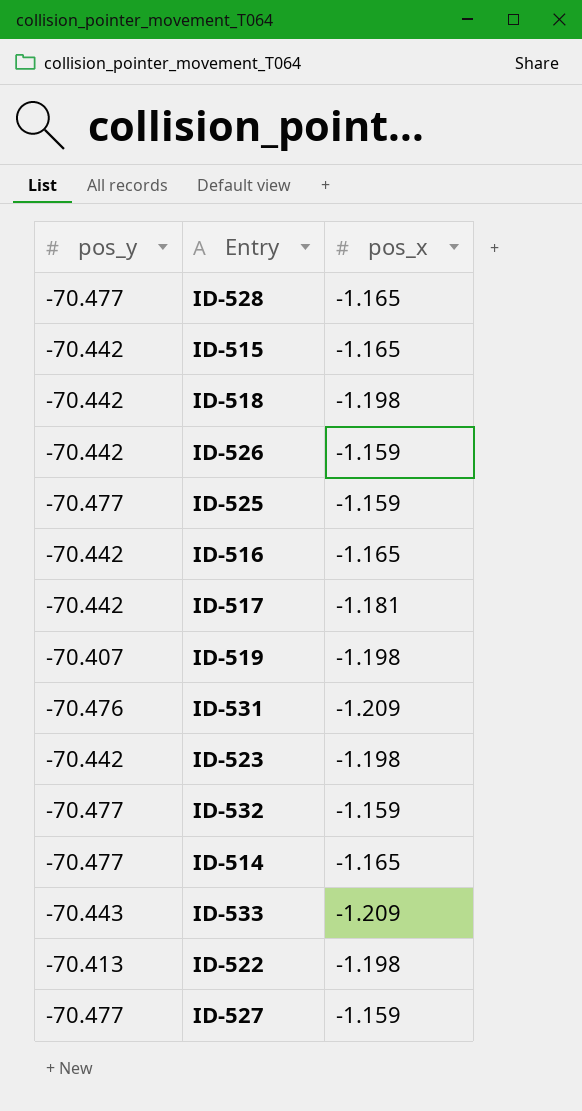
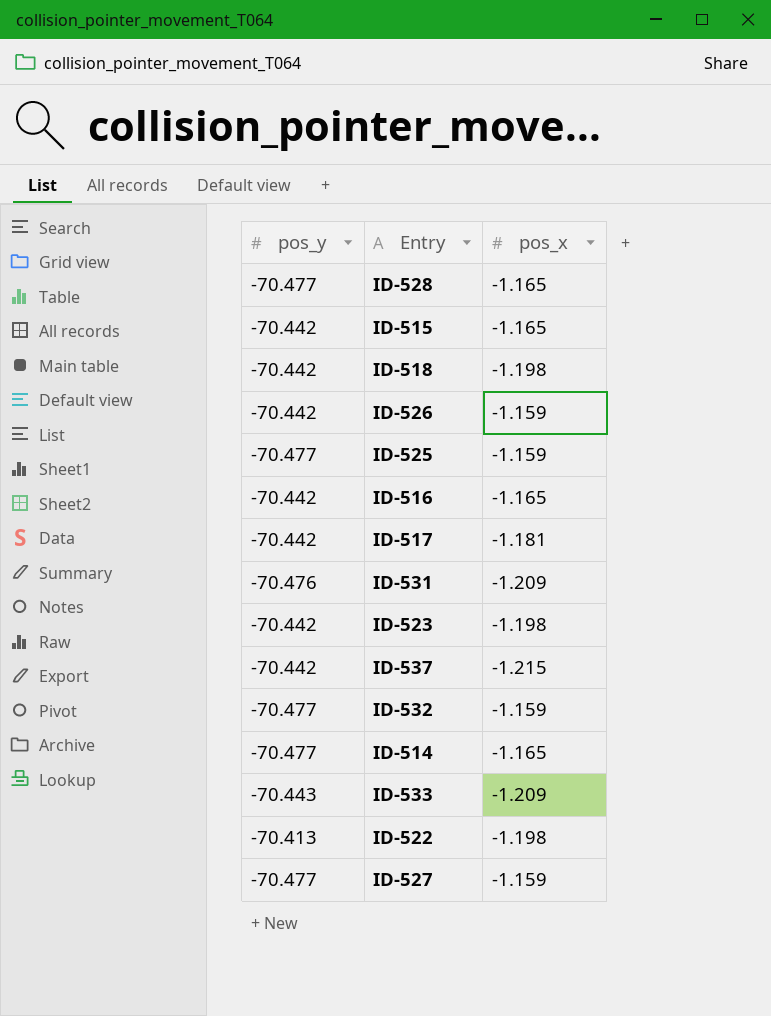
row ID-519: -70.407 | -1.198 -> none
row ID-537: none -> -70.442 | -1.215

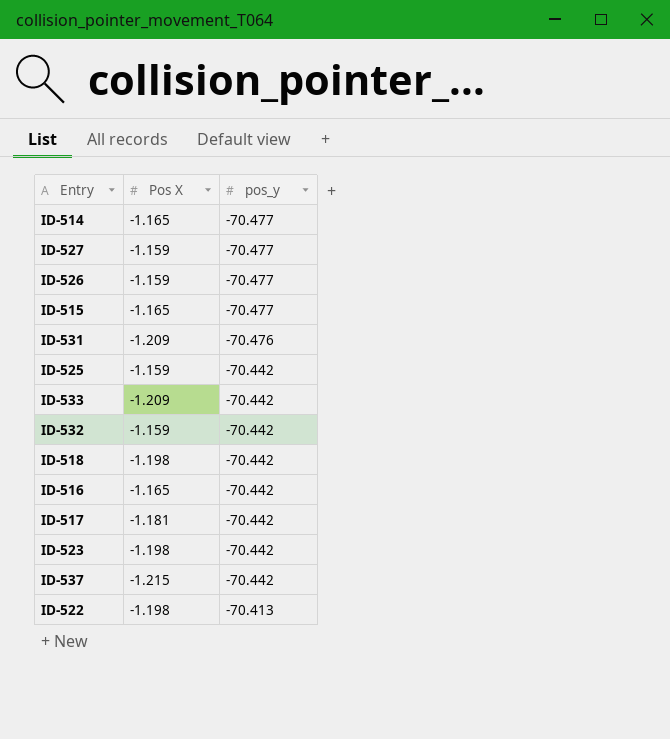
row order: none -> pos_y ascending
column name: pos_x -> Pos X
column pos_y | position: 1 -> 3
row ID-528: -70.477 | -1.165 -> none
ID-526 | pos_y: -70.442 -> -70.477
ID-515 | pos_y: -70.442 -> -70.477
ID-525 | pos_y: -70.477 -> -70.442
ID-533 | pos_y: -70.443 -> -70.442
ID-532 | pos_y: -70.477 -> -70.442

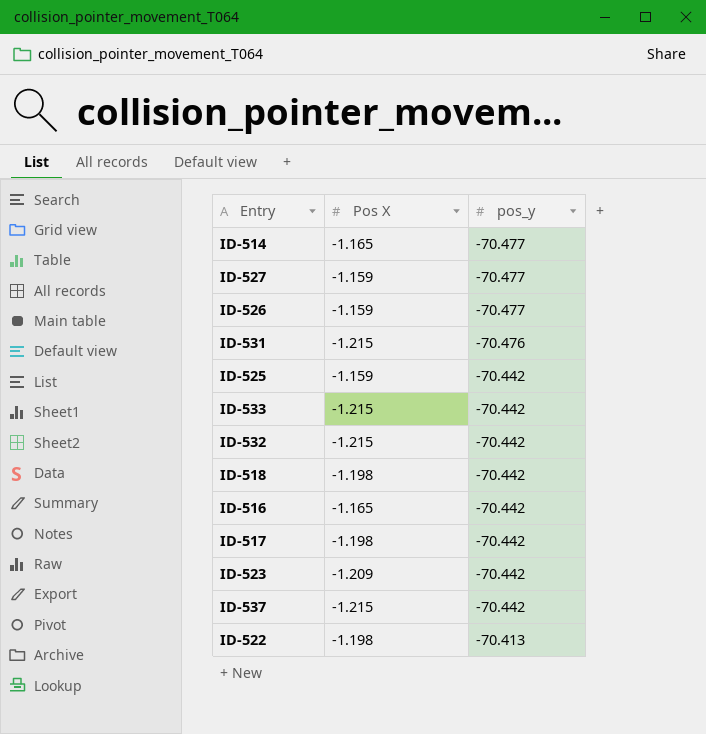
row ID-515: -1.165 | -70.477 -> none
ID-531 | Pos X: -1.209 -> -1.215
ID-533 | Pos X: -1.209 -> -1.215
ID-532 | Pos X: -1.159 -> -1.215
ID-517 | Pos X: -1.181 -> -1.198
ID-523 | Pos X: -1.198 -> -1.209

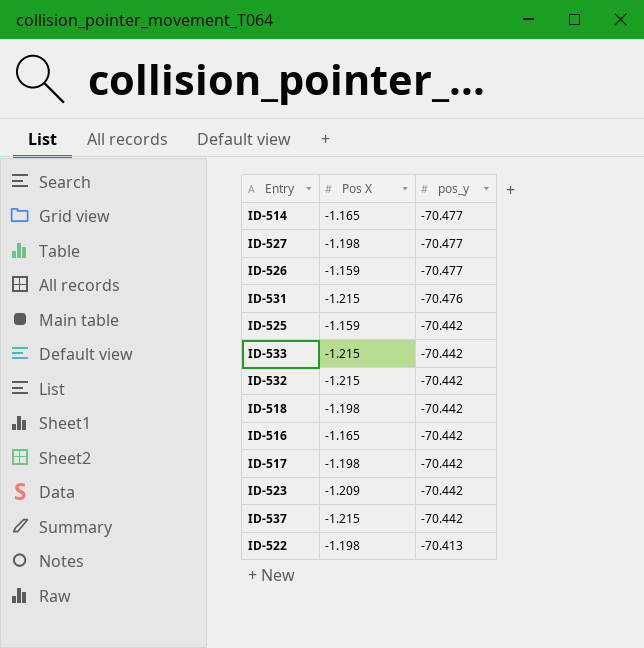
ID-527 | Pos X: -1.159 -> -1.198

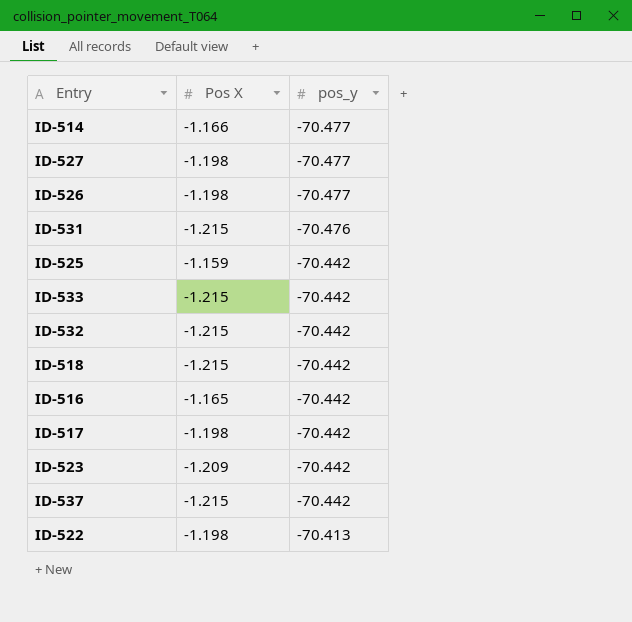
ID-514 | Pos X: -1.165 -> -1.166
ID-526 | Pos X: -1.159 -> -1.198
ID-518 | Pos X: -1.198 -> -1.215

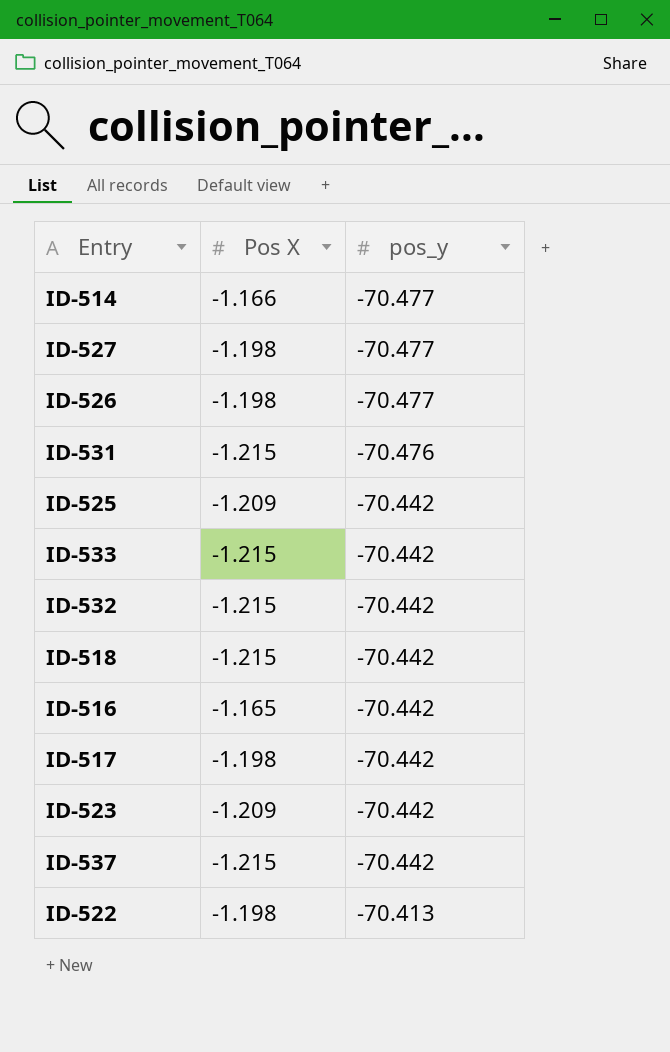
ID-525 | Pos X: -1.159 -> -1.209

